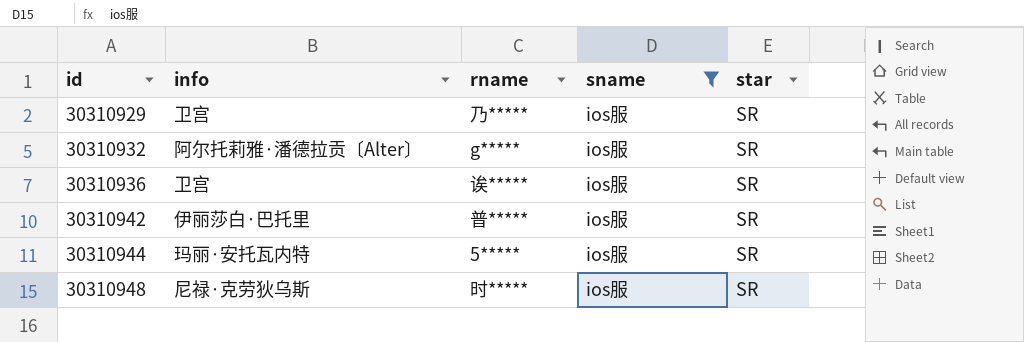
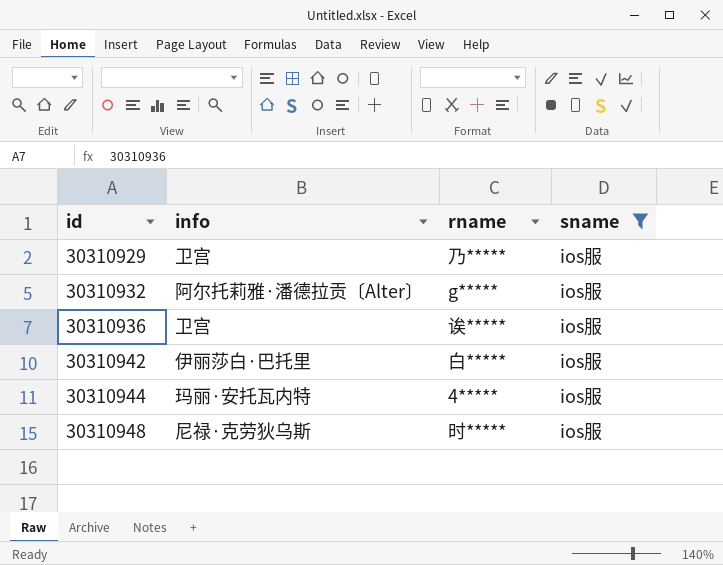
column star | position: 5 -> none
30310942 | rname: 普***** -> 白*****
30310944 | rname: 5***** -> 4*****

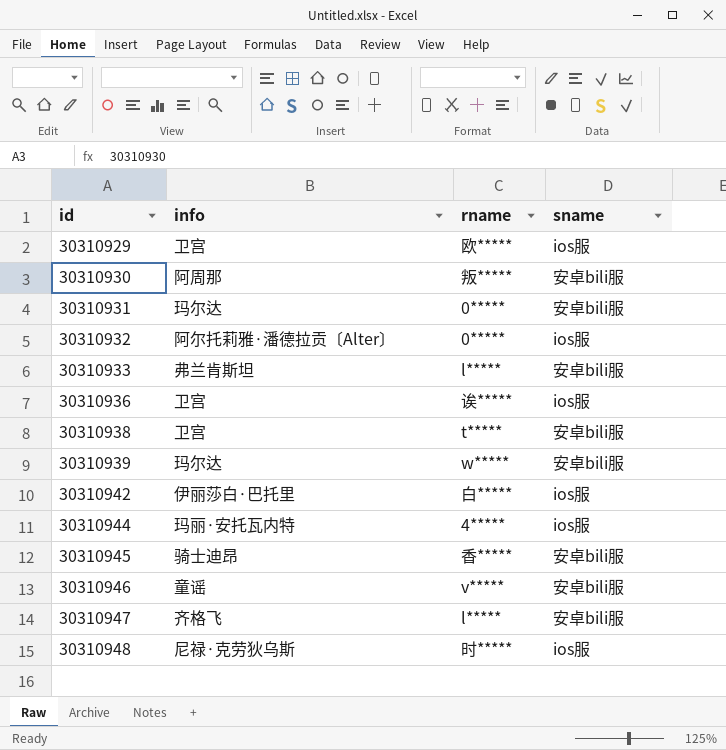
filter: sname = ios服 -> none
30310929 | rname: 乃***** -> 欧*****
30310932 | rname: g***** -> 0*****

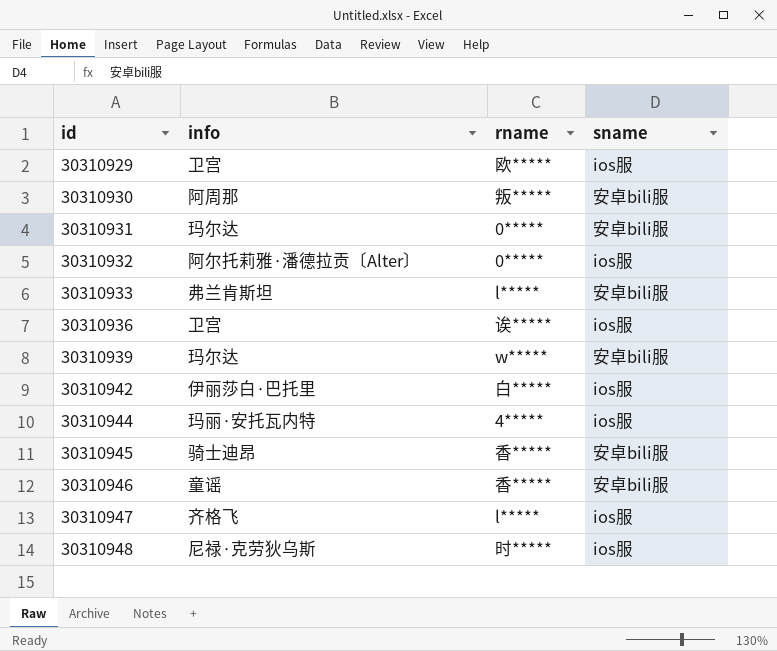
row 30310938: 卫宫 | t***** | 安卓bili服 -> none
30310946 | rname: v***** -> 香*****
30310947 | sname: 安卓bili服 -> ios服

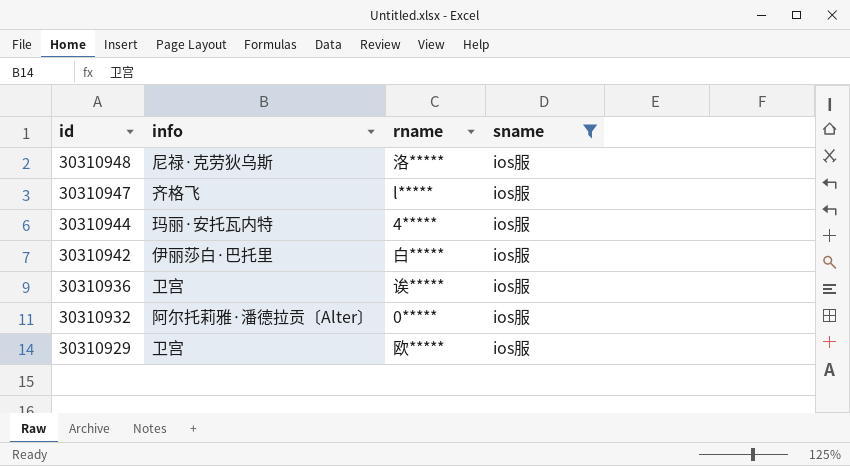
filter: none -> sname = ios服
row order: id ascending -> id descending
30310948 | rname: 时***** -> 洛*****

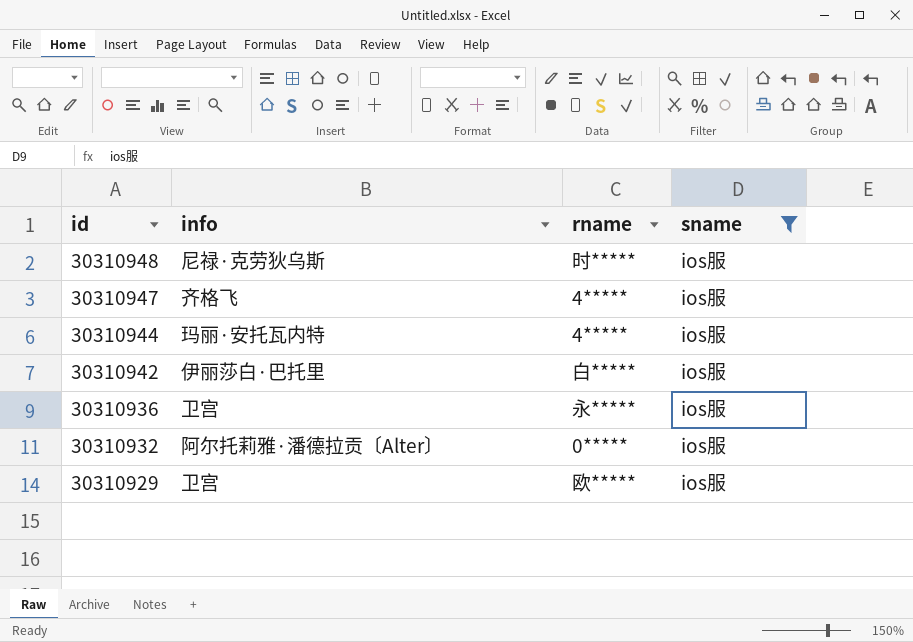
30310948 | rname: 洛***** -> 时*****
30310947 | rname: l***** -> 4*****
30310936 | rname: 诶***** -> 永*****

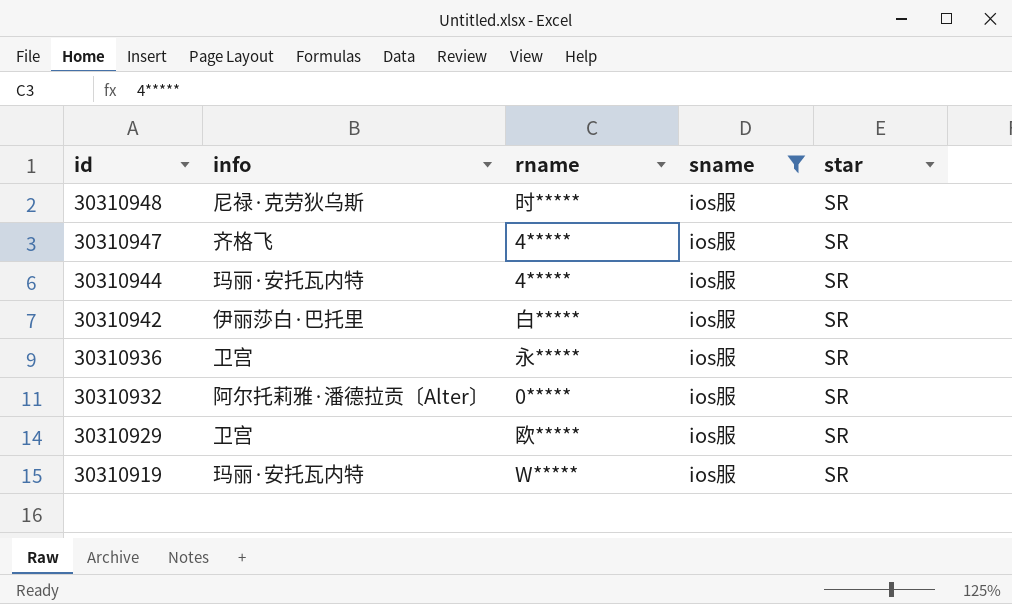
column star | position: none -> 5
row 30310919: none -> 玛丽·安托瓦内特 | W***** | ios服 | SR

